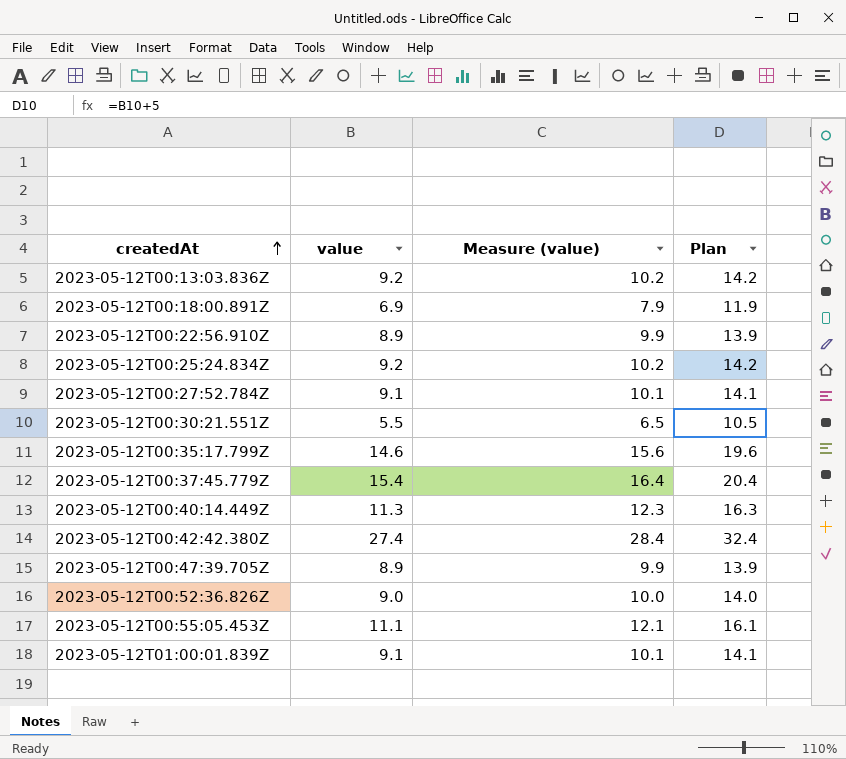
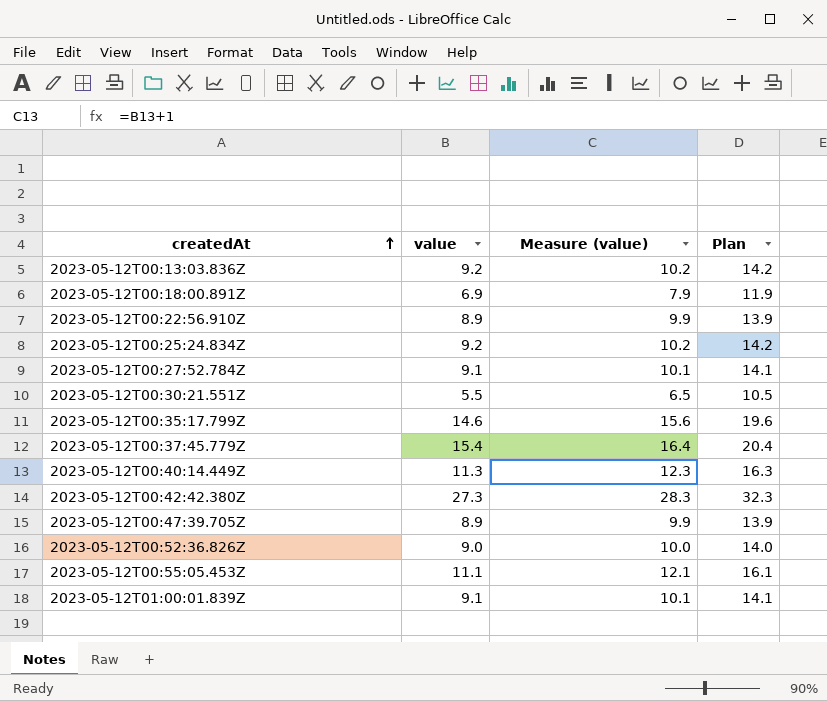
2023-05-12T00:42:42.380Z | value: 27.4 -> 27.3
2023-05-12T00:42:42.380Z | Measure (value): 28.4 -> 28.3
2023-05-12T00:42:42.380Z | Plan: 32.4 -> 32.3

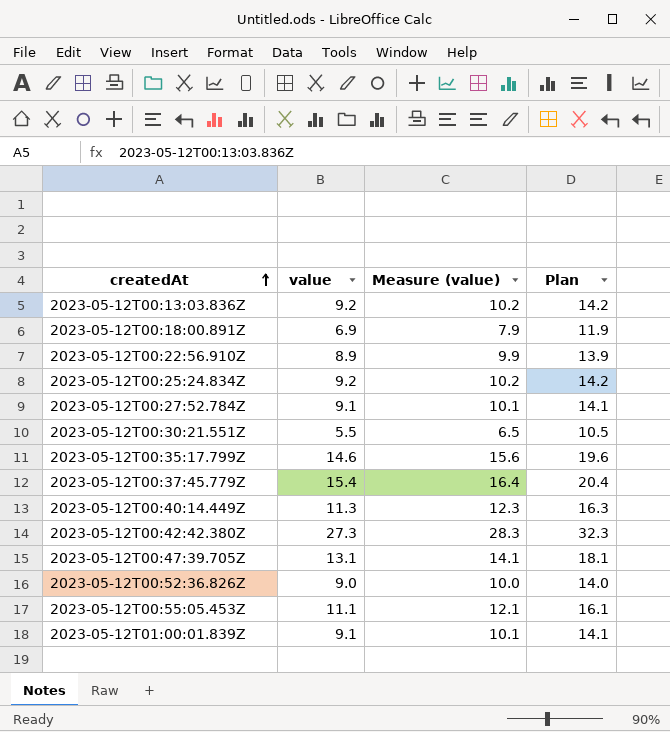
2023-05-12T00:47:39.705Z | value: 8.9 -> 13.1
2023-05-12T00:47:39.705Z | Measure (value): 9.9 -> 14.1
2023-05-12T00:47:39.705Z | Plan: 13.9 -> 18.1

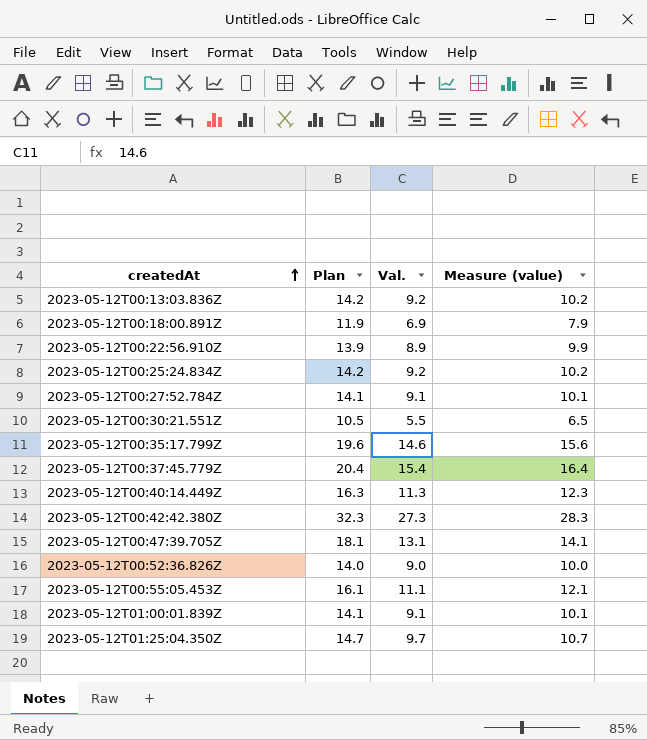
column Plan | position: 4 -> 2
column name: value -> Val.
row 2023-05-12T01:25:04.350Z: none -> 14.7 | 9.7 | 10.7

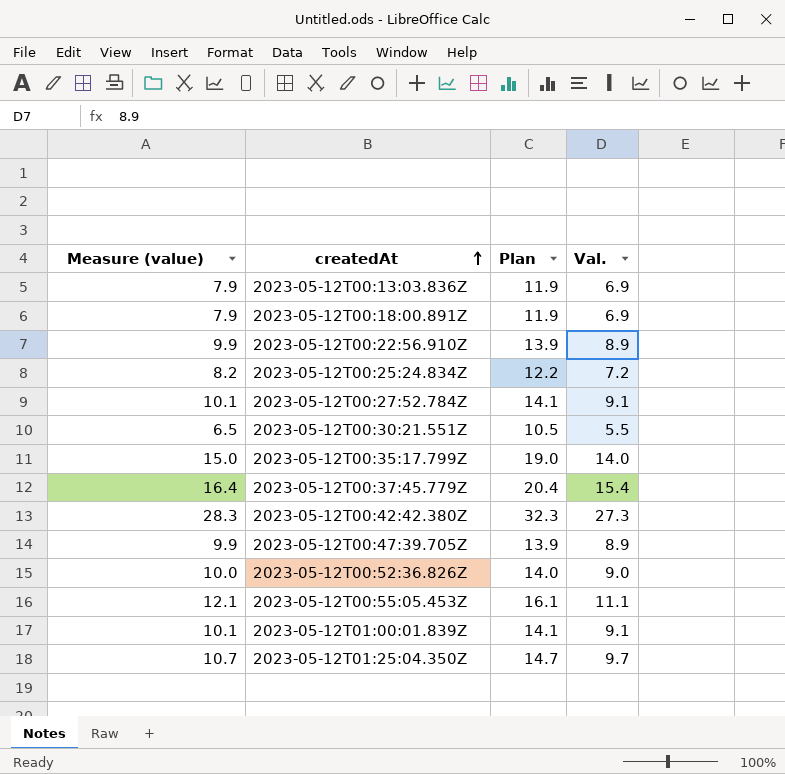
column Measure (value) | position: 4 -> 1
row 2023-05-12T00:40:14.449Z: 16.3 | 11.3 | 12.3 -> none
2023-05-12T00:13:03.836Z | Measure (value): 10.2 -> 7.9
2023-05-12T00:13:03.836Z | Plan: 14.2 -> 11.9
2023-05-12T00:13:03.836Z | Val.: 9.2 -> 6.9
2023-05-12T00:25:24.834Z | Measure (value): 10.2 -> 8.2
2023-05-12T00:25:24.834Z | Plan: 14.2 -> 12.2
2023-05-12T00:25:24.834Z | Val.: 9.2 -> 7.2
2023-05-12T00:35:17.799Z | Measure (value): 15.6 -> 15.0
2023-05-12T00:35:17.799Z | Plan: 19.6 -> 19.0
2023-05-12T00:35:17.799Z | Val.: 14.6 -> 14.0
2023-05-12T00:47:39.705Z | Measure (value): 14.1 -> 9.9
2023-05-12T00:47:39.705Z | Plan: 18.1 -> 13.9
2023-05-12T00:47:39.705Z | Val.: 13.1 -> 8.9

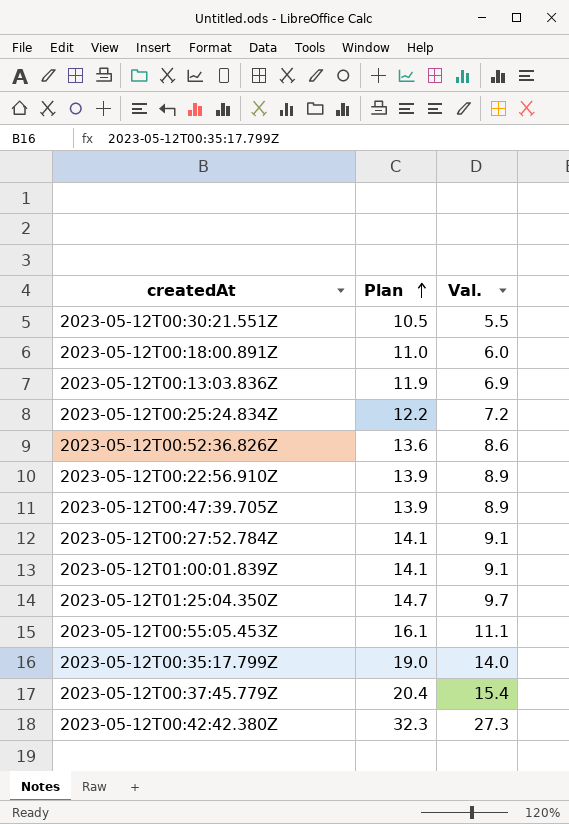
row order: createdAt ascending -> Plan ascending
column Measure (value) | formula: [Val.] + 1 -> none
2023-05-12T00:18:00.891Z | Plan: 11.9 -> 11.0
2023-05-12T00:18:00.891Z | Val.: 6.9 -> 6.0
2023-05-12T00:52:36.826Z | Plan: 14.0 -> 13.6
2023-05-12T00:52:36.826Z | Val.: 9.0 -> 8.6

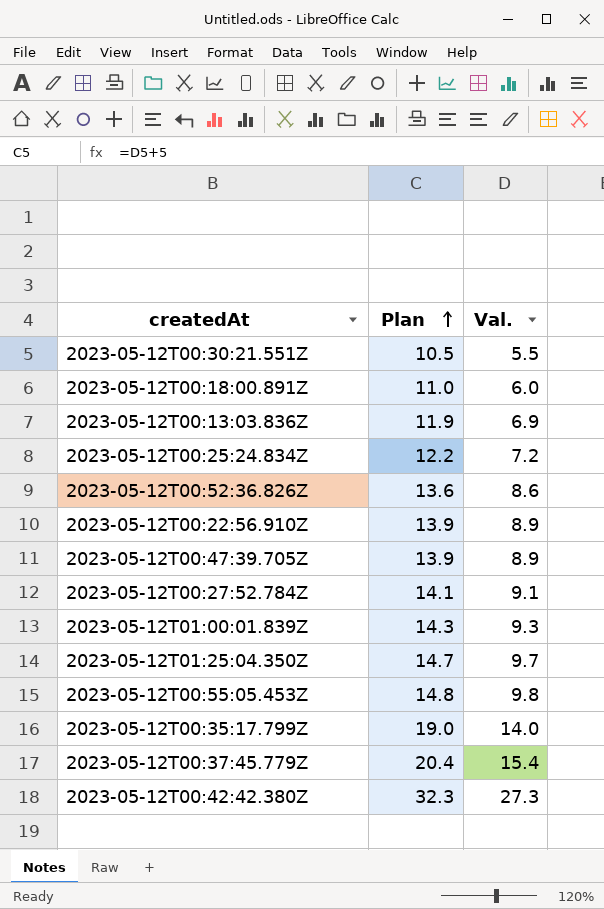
2023-05-12T01:00:01.839Z | Plan: 14.1 -> 14.3
2023-05-12T01:00:01.839Z | Val.: 9.1 -> 9.3
2023-05-12T00:55:05.453Z | Plan: 16.1 -> 14.8
2023-05-12T00:55:05.453Z | Val.: 11.1 -> 9.8

